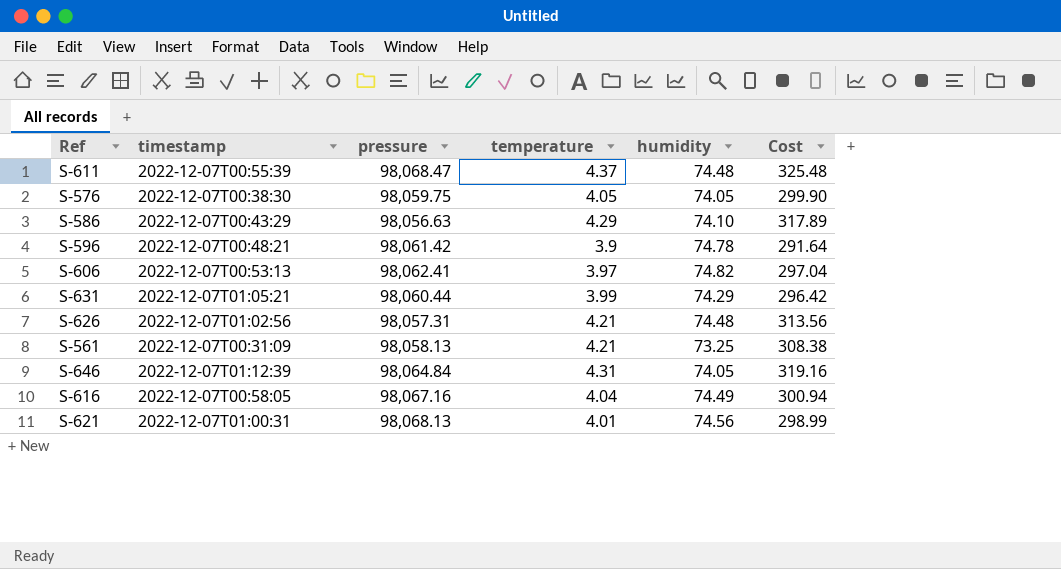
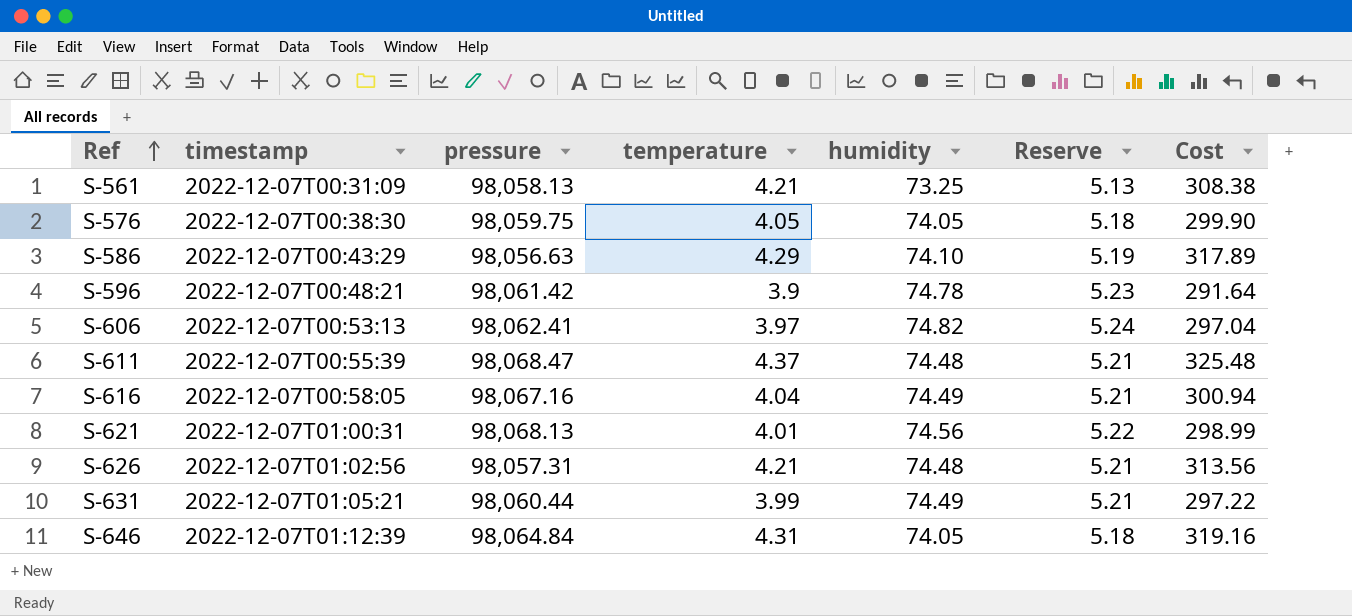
row order: none -> Ref ascending
column Reserve | formula: none -> [humidity] * 0.07
S-631 | humidity: 74.29 -> 74.49
S-631 | Cost: 296.42 -> 297.22

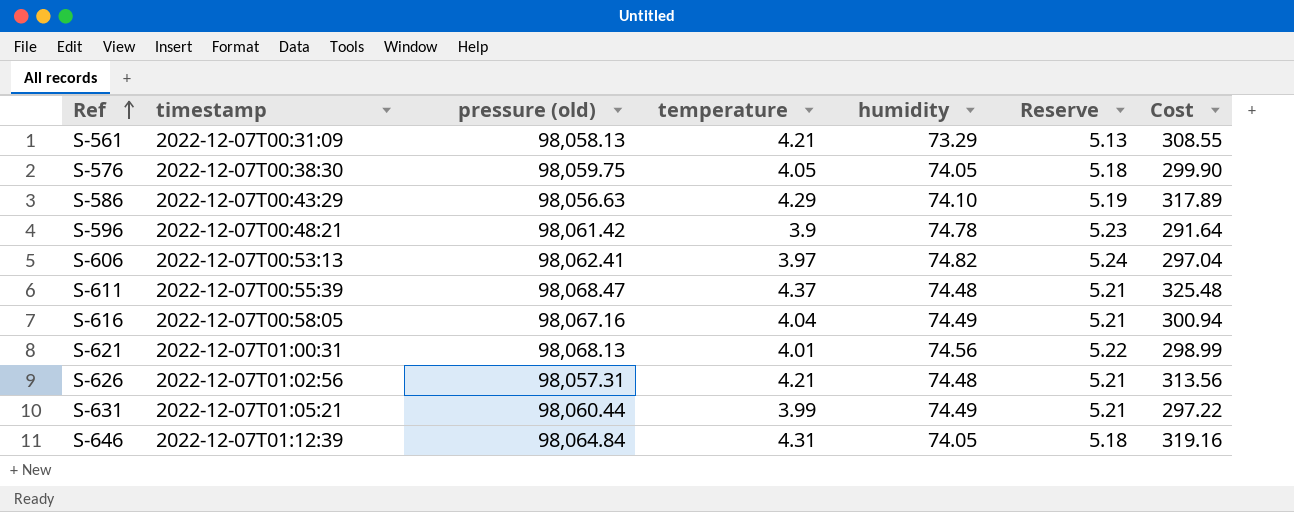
column name: pressure -> pressure (old)
S-561 | humidity: 73.25 -> 73.29
S-561 | Cost: 308.38 -> 308.55

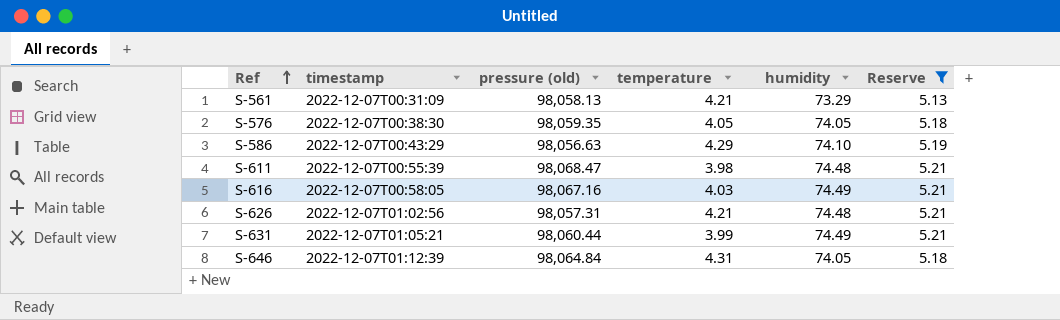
filter: none -> Reserve <= 5.21
column Cost | formula: [temperature] * [humidity] -> none
S-576 | pressure (old): 98,059.75 -> 98,059.35
S-611 | temperature: 4.37 -> 3.98
S-616 | temperature: 4.04 -> 4.03

